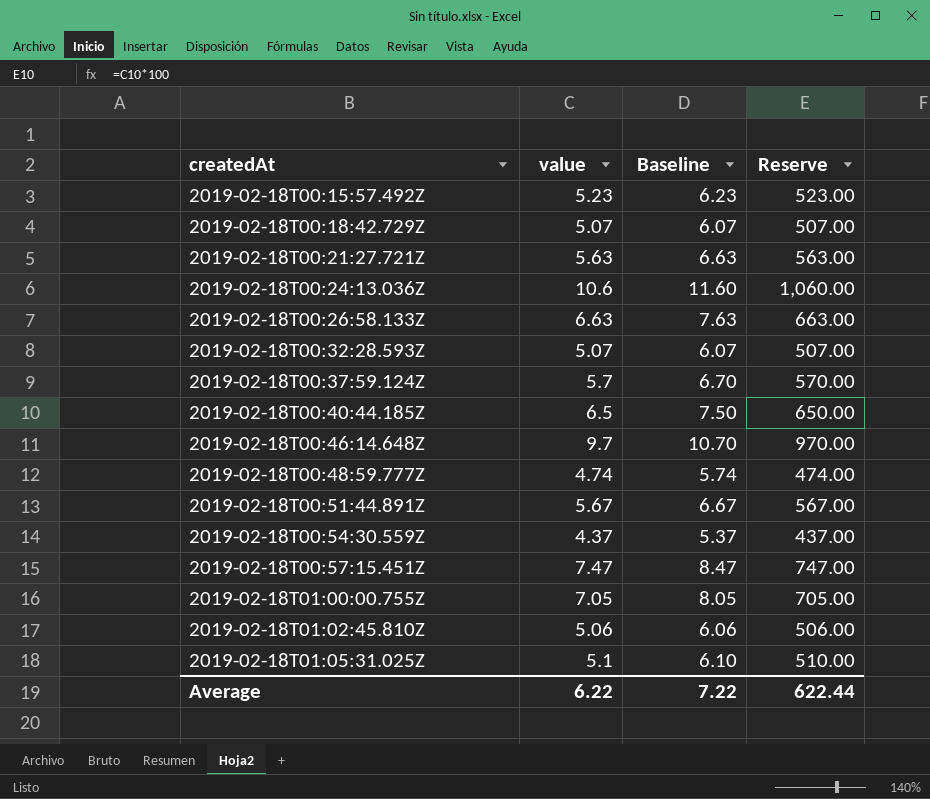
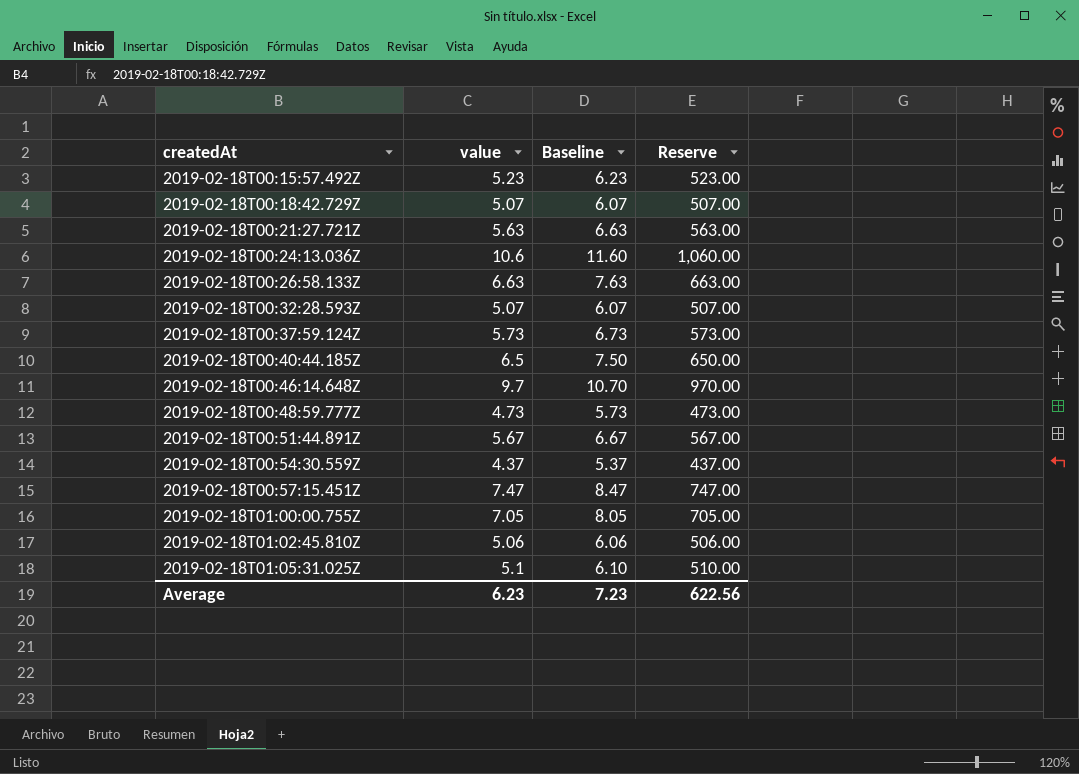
2019-02-18T00:37:59.124Z | value: 5.7 -> 5.73
2019-02-18T00:37:59.124Z | Baseline: 6.70 -> 6.73
2019-02-18T00:37:59.124Z | Reserve: 570.00 -> 573.00
2019-02-18T00:48:59.777Z | value: 4.74 -> 4.73
2019-02-18T00:48:59.777Z | Baseline: 5.74 -> 5.73
2019-02-18T00:48:59.777Z | Reserve: 474.00 -> 473.00
Average | value: 6.22 -> 6.23
Average | Baseline: 7.22 -> 7.23
Average | Reserve: 622.44 -> 622.56

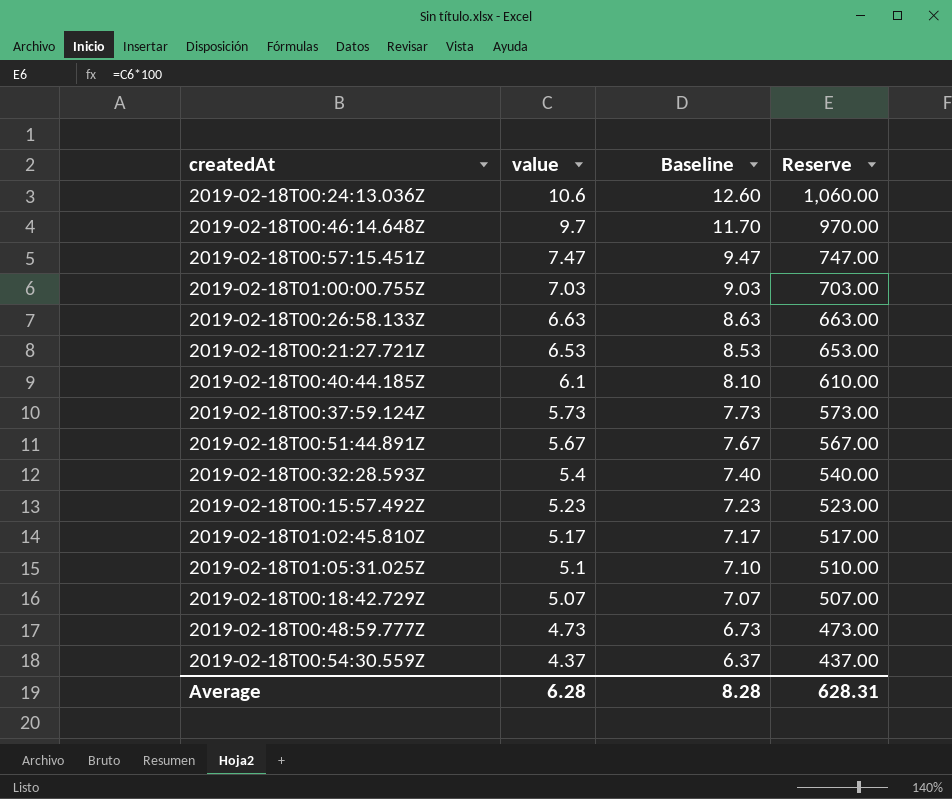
row order: createdAt ascending -> value descending
column Baseline | formula: [value] + 1 -> [value] + 2
2019-02-18T01:00:00.755Z | value: 7.05 -> 7.03
2019-02-18T01:00:00.755Z | Reserve: 705.00 -> 703.00
2019-02-18T00:21:27.721Z | value: 5.63 -> 6.53
2019-02-18T00:21:27.721Z | Reserve: 563.00 -> 653.00
2019-02-18T00:40:44.185Z | value: 6.5 -> 6.1
2019-02-18T00:40:44.185Z | Reserve: 650.00 -> 610.00
2019-02-18T00:32:28.593Z | value: 5.07 -> 5.4
2019-02-18T00:32:28.593Z | Reserve: 507.00 -> 540.00
2019-02-18T01:02:45.810Z | value: 5.06 -> 5.17
2019-02-18T01:02:45.810Z | Reserve: 506.00 -> 517.00
Average | value: 6.23 -> 6.28
Average | Baseline: 7.23 -> 8.28
Average | Reserve: 622.56 -> 628.31

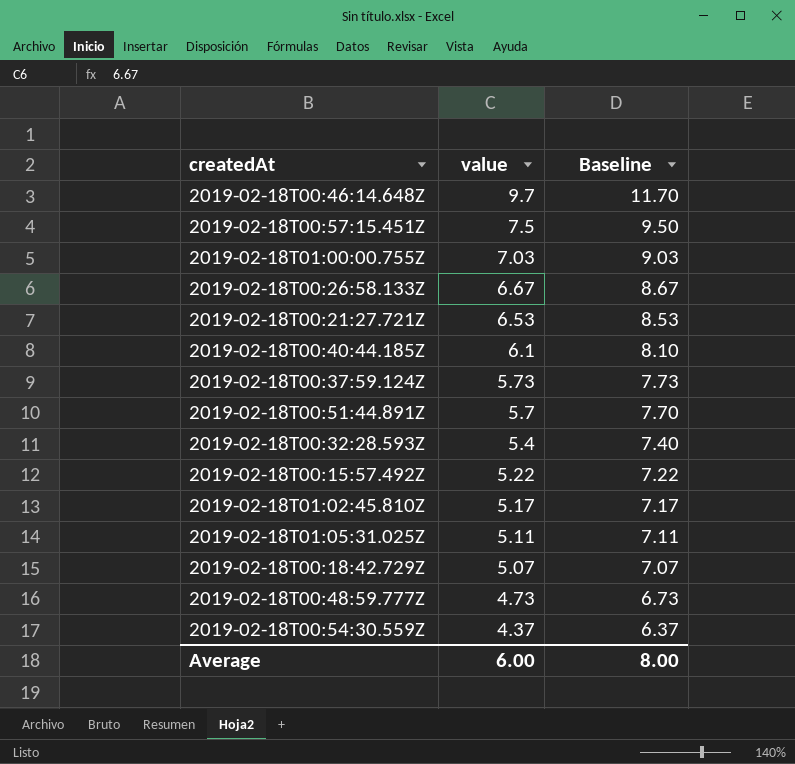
column Reserve | formula: [value] * 100 -> none
row 2019-02-18T00:24:13.036Z: 10.6 | 12.60 | 1,060.00 -> none
2019-02-18T00:57:15.451Z | value: 7.47 -> 7.5
2019-02-18T00:57:15.451Z | Baseline: 9.47 -> 9.50
2019-02-18T00:26:58.133Z | value: 6.63 -> 6.67
2019-02-18T00:26:58.133Z | Baseline: 8.63 -> 8.67
2019-02-18T00:51:44.891Z | value: 5.67 -> 5.7
2019-02-18T00:51:44.891Z | Baseline: 7.67 -> 7.70
2019-02-18T00:15:57.492Z | value: 5.23 -> 5.22
2019-02-18T00:15:57.492Z | Baseline: 7.23 -> 7.22
2019-02-18T01:05:31.025Z | value: 5.1 -> 5.11
2019-02-18T01:05:31.025Z | Baseline: 7.10 -> 7.11
Average | value: 6.28 -> 6.00
Average | Baseline: 8.28 -> 8.00

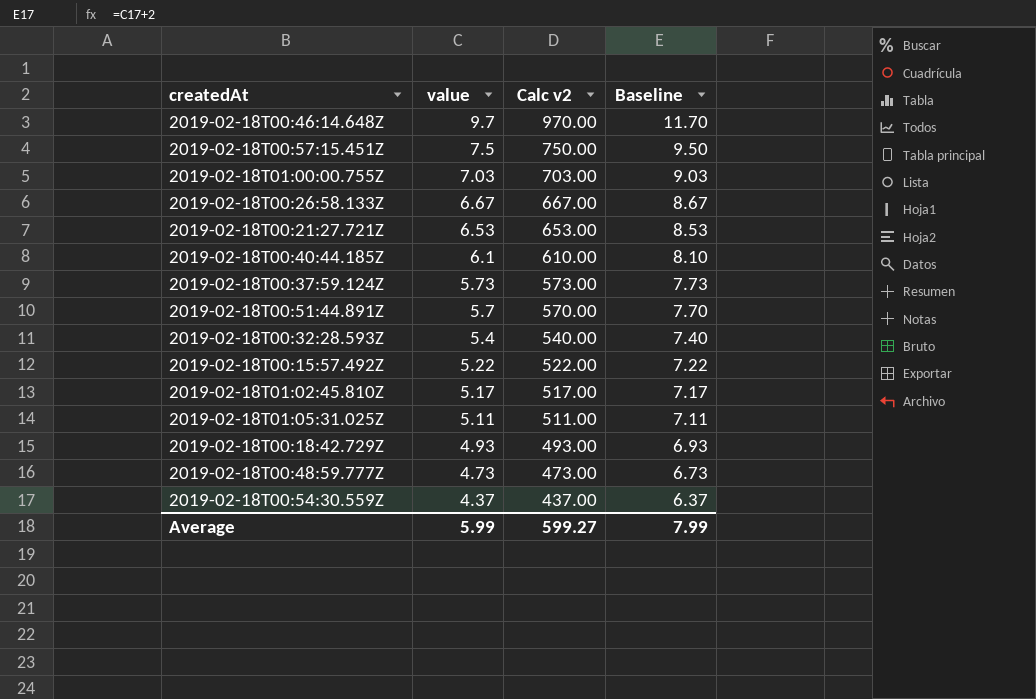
column Calc v2 | formula: none -> [value] * 100
2019-02-18T00:18:42.729Z | value: 5.07 -> 4.93
2019-02-18T00:18:42.729Z | Baseline: 7.07 -> 6.93
Average | value: 6.00 -> 5.99
Average | Baseline: 8.00 -> 7.99

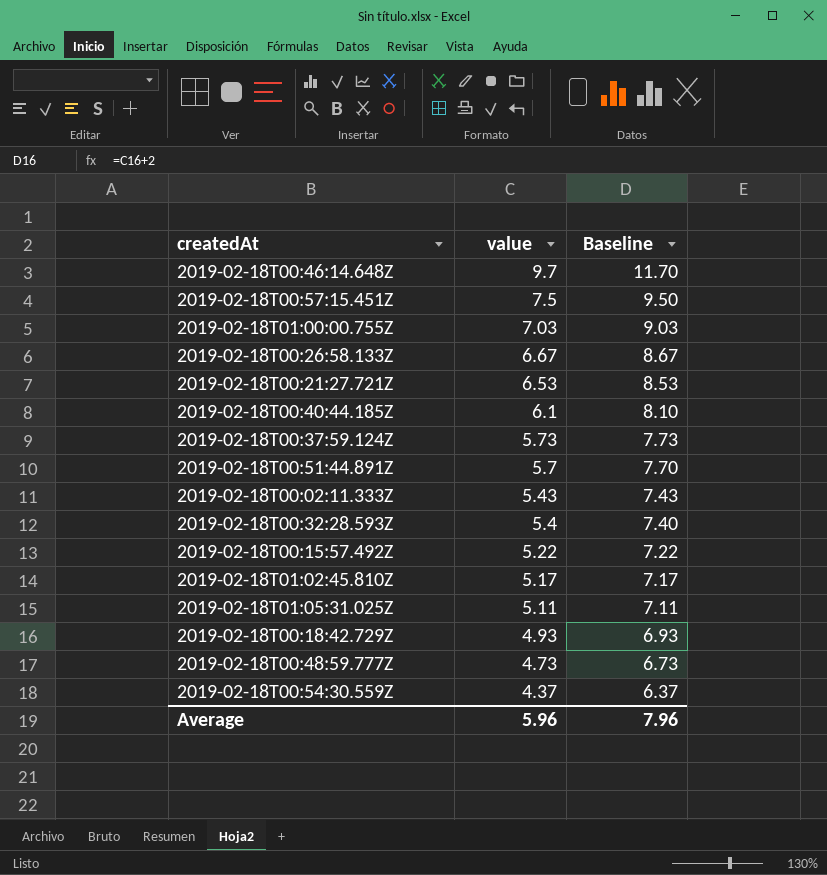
column Calc v2 | formula: [value] * 100 -> none
row 2019-02-18T00:02:11.333Z: none -> 5.43 | 7.43
Average | value: 5.99 -> 5.96
Average | Baseline: 7.99 -> 7.96

